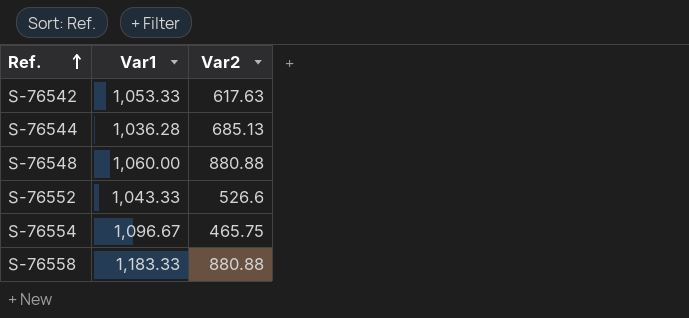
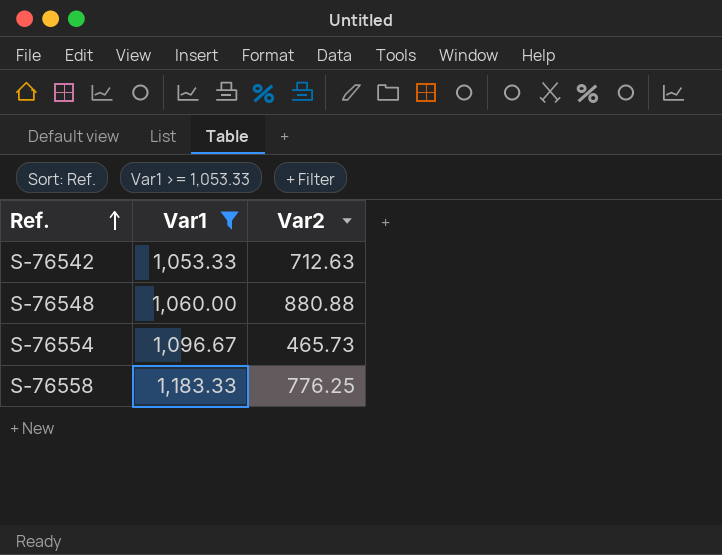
filter: none -> Var1 >= 1,053.33
S-76542 | Var2: 617.63 -> 712.63
S-76554 | Var2: 465.75 -> 465.73
S-76558 | Var2: 880.88 -> 776.25

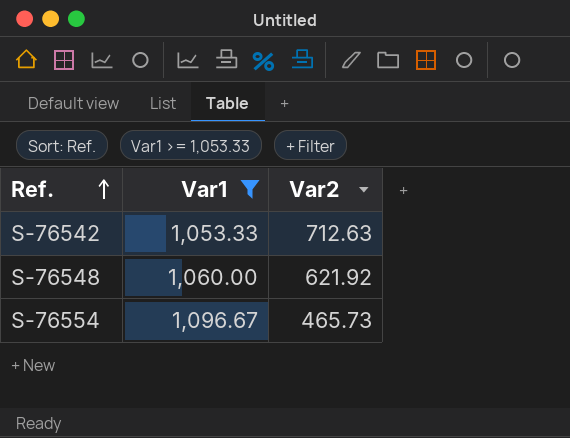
row S-76558: 1,183.33 | 776.25 -> none
S-76548 | Var2: 880.88 -> 621.92

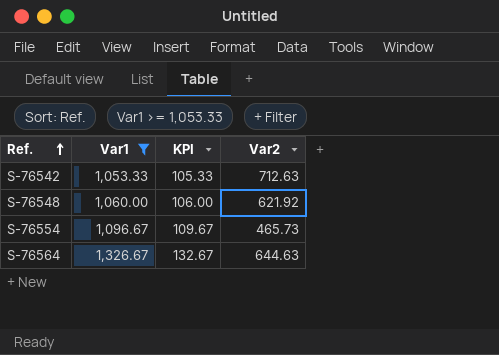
column KPI | formula: none -> [Var1] * 0.1
row S-76564: none -> 1,326.67 | 132.67 | 644.63

